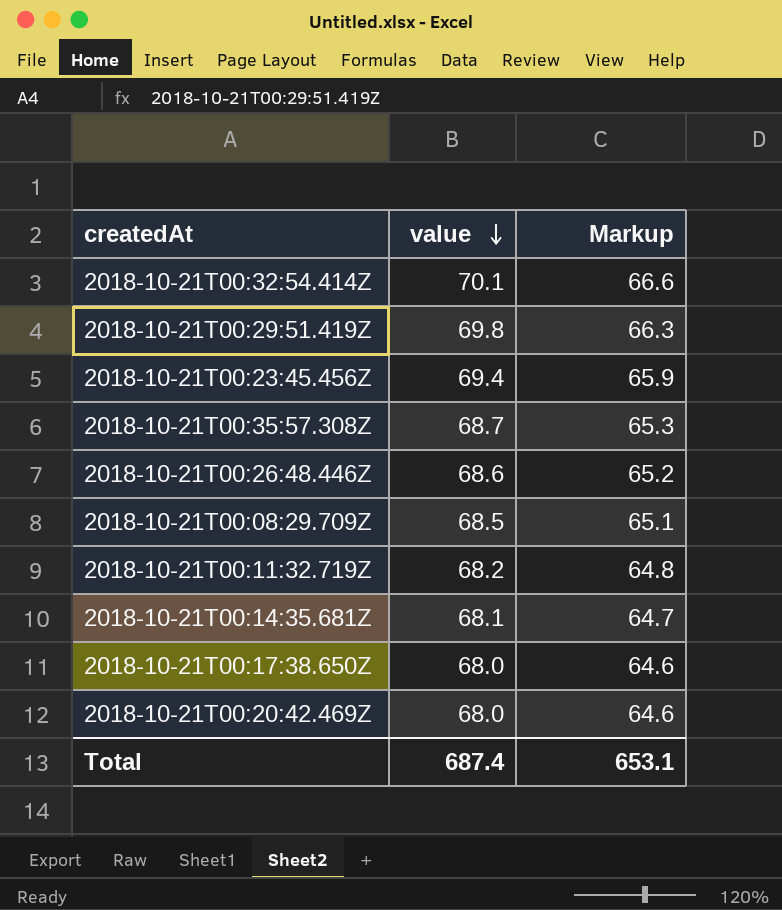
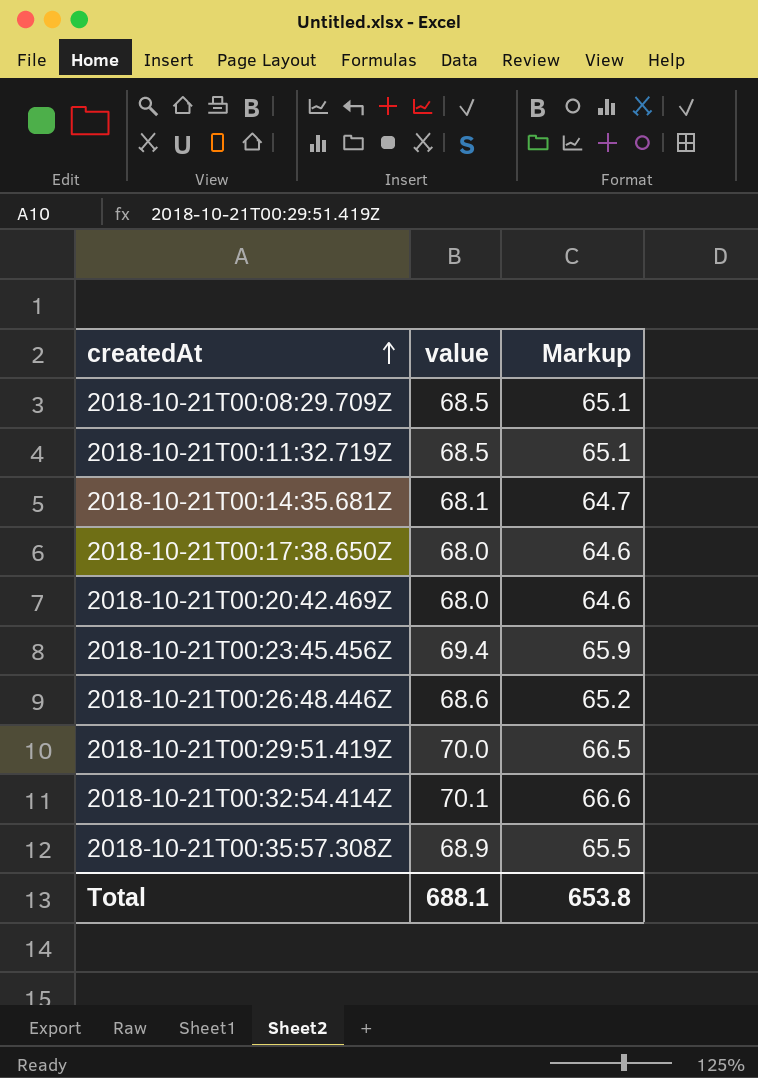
row order: value descending -> createdAt ascending
2018-10-21T00:11:32.719Z | value: 68.2 -> 68.5
2018-10-21T00:11:32.719Z | Markup: 64.8 -> 65.1
2018-10-21T00:29:51.419Z | value: 69.8 -> 70.0
2018-10-21T00:29:51.419Z | Markup: 66.3 -> 66.5
2018-10-21T00:35:57.308Z | value: 68.7 -> 68.9
2018-10-21T00:35:57.308Z | Markup: 65.3 -> 65.5
Total | value: 687.4 -> 688.1
Total | Markup: 653.1 -> 653.8

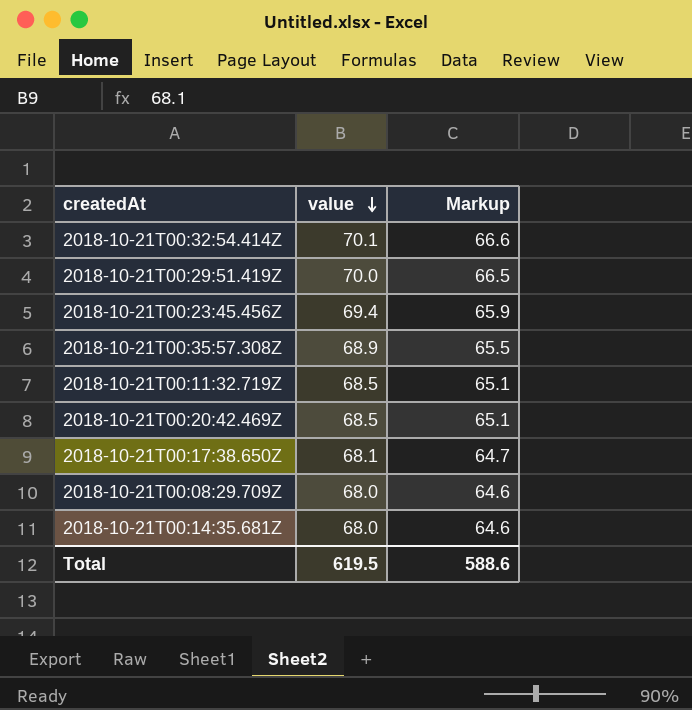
row order: createdAt ascending -> value descending
row 2018-10-21T00:26:48.446Z: 68.6 | 65.2 -> none
2018-10-21T00:20:42.469Z | value: 68.0 -> 68.5
2018-10-21T00:20:42.469Z | Markup: 64.6 -> 65.1
2018-10-21T00:17:38.650Z | value: 68.0 -> 68.1
2018-10-21T00:17:38.650Z | Markup: 64.6 -> 64.7
2018-10-21T00:08:29.709Z | value: 68.5 -> 68.0
2018-10-21T00:08:29.709Z | Markup: 65.1 -> 64.6
2018-10-21T00:14:35.681Z | value: 68.1 -> 68.0
2018-10-21T00:14:35.681Z | Markup: 64.7 -> 64.6
Total | value: 688.1 -> 619.5
Total | Markup: 653.8 -> 588.6

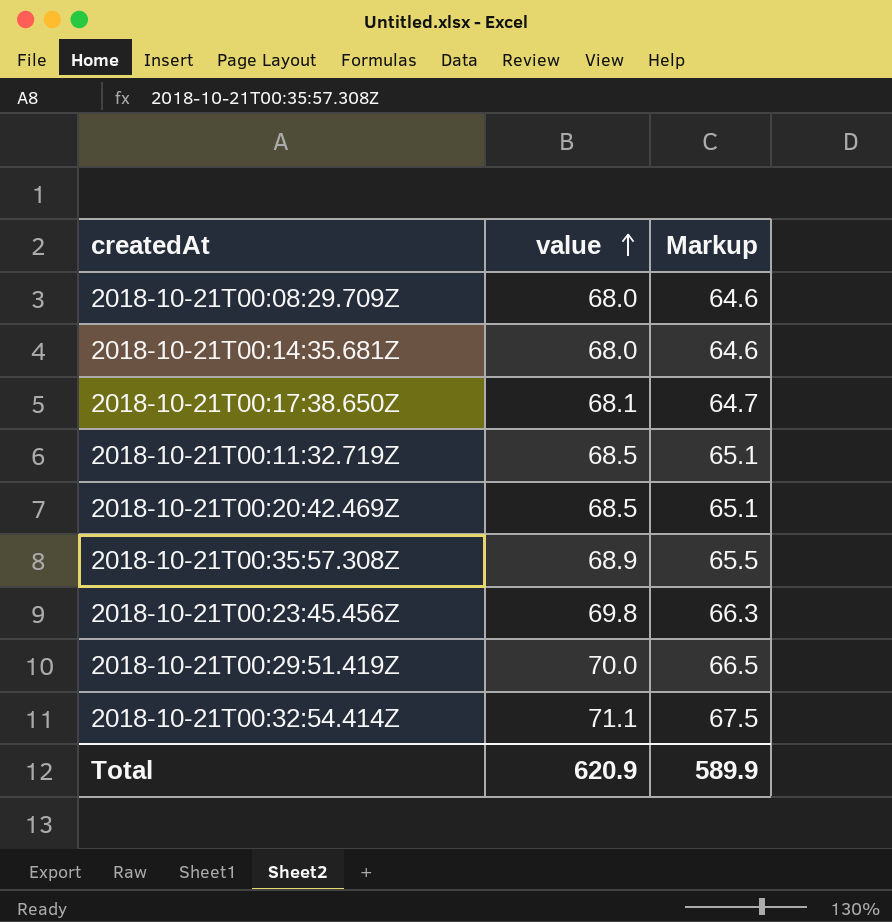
row order: value descending -> value ascending
2018-10-21T00:23:45.456Z | value: 69.4 -> 69.8
2018-10-21T00:23:45.456Z | Markup: 65.9 -> 66.3
2018-10-21T00:32:54.414Z | value: 70.1 -> 71.1
2018-10-21T00:32:54.414Z | Markup: 66.6 -> 67.5
Total | value: 619.5 -> 620.9
Total | Markup: 588.6 -> 589.9

